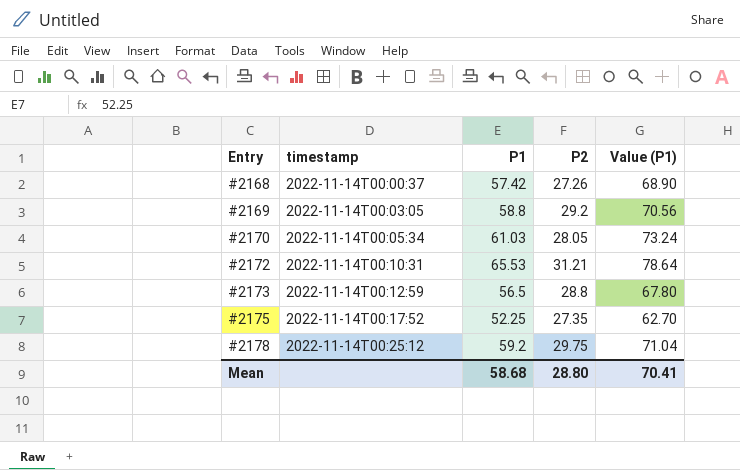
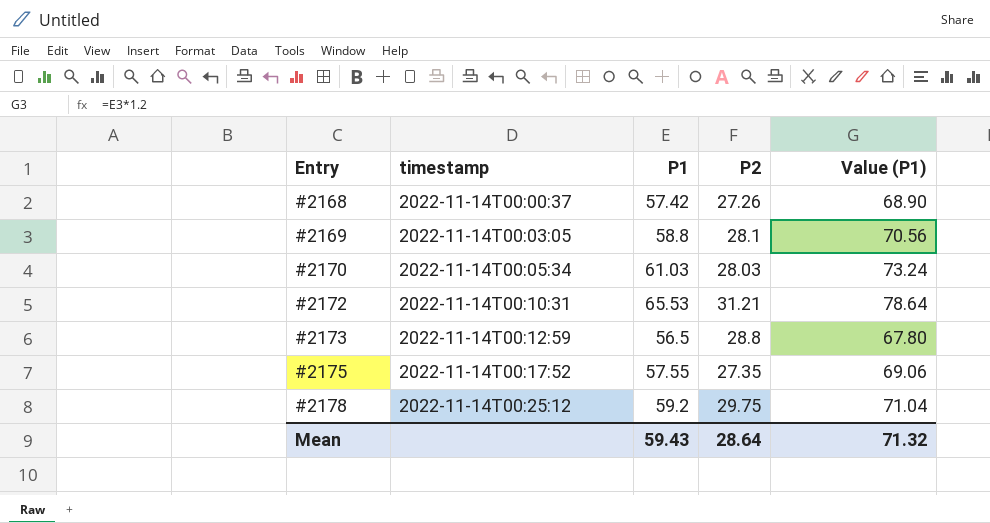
#2169 | P2: 29.2 -> 28.1
#2170 | P2: 28.05 -> 28.03
#2175 | P1: 52.25 -> 57.55
#2175 | Value (P1): 62.70 -> 69.06
Mean | P1: 58.68 -> 59.43
Mean | P2: 28.80 -> 28.64
Mean | Value (P1): 70.41 -> 71.32

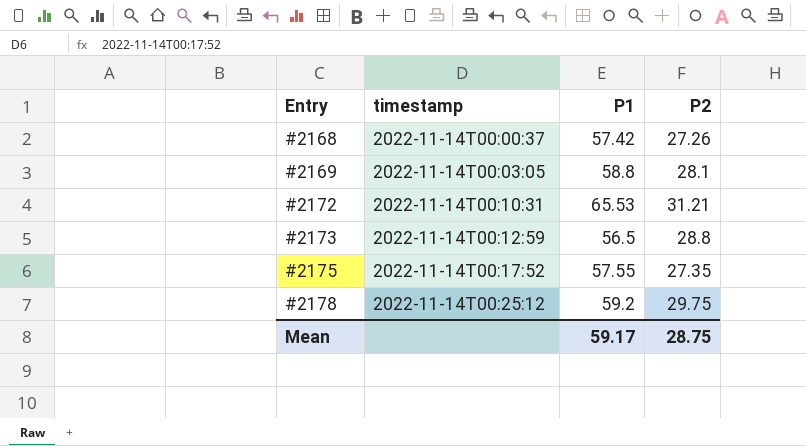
column Value (P1) | formula: [P1] * 1.2 -> none
row #2170: 2022-11-14T00:05:34 | 61.03 | 28.03 | 73.24 -> none
Mean | P1: 59.43 -> 59.17
Mean | P2: 28.64 -> 28.75

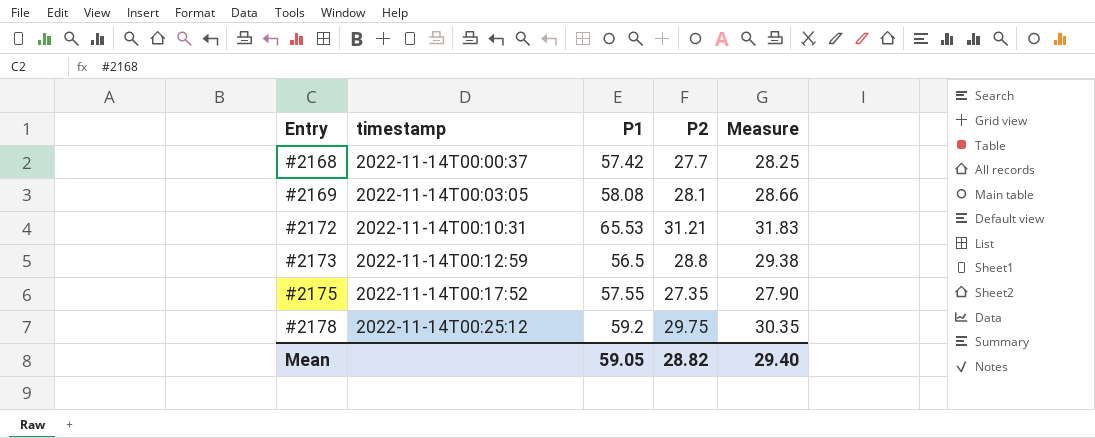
column Measure | formula: none -> [P2] * 1.02
#2168 | P2: 27.26 -> 27.7
#2169 | P1: 58.8 -> 58.08
Mean | P1: 59.17 -> 59.05
Mean | P2: 28.75 -> 28.82

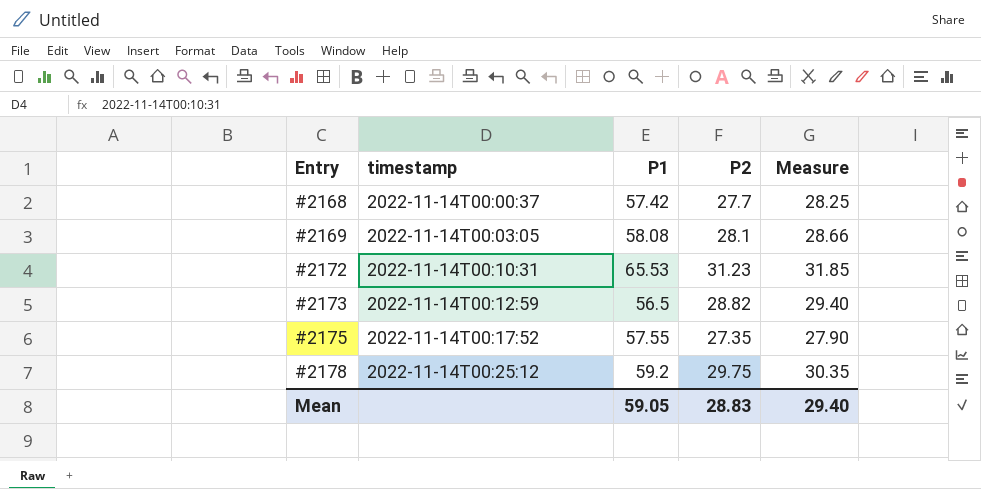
#2172 | P2: 31.21 -> 31.23
#2172 | Measure: 31.83 -> 31.85
#2173 | P2: 28.8 -> 28.82
#2173 | Measure: 29.38 -> 29.40
Mean | P2: 28.82 -> 28.83

